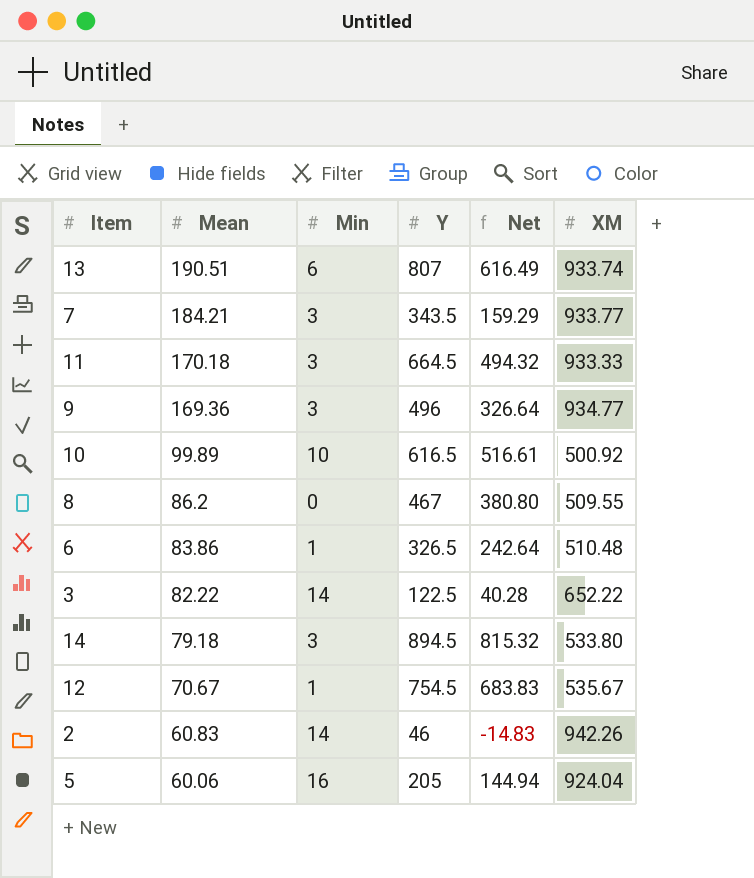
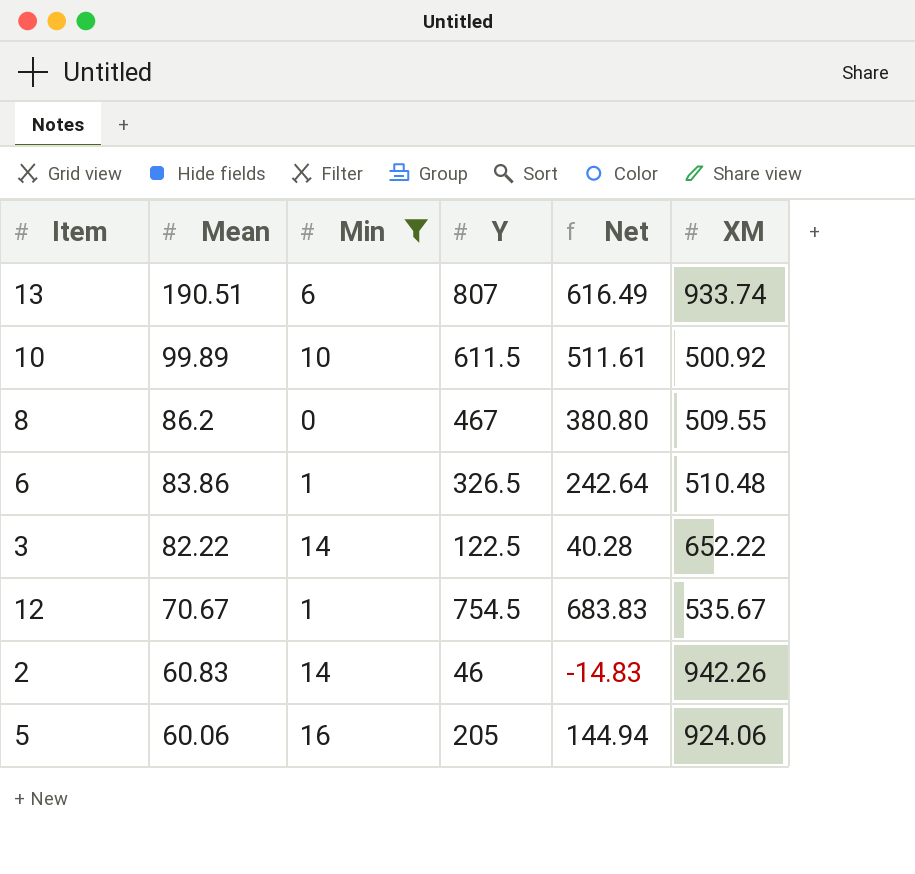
filter: none -> Min != 3
10 | Y: 616.5 -> 611.5
10 | Net: 516.61 -> 511.61
5 | XM: 924.04 -> 924.06

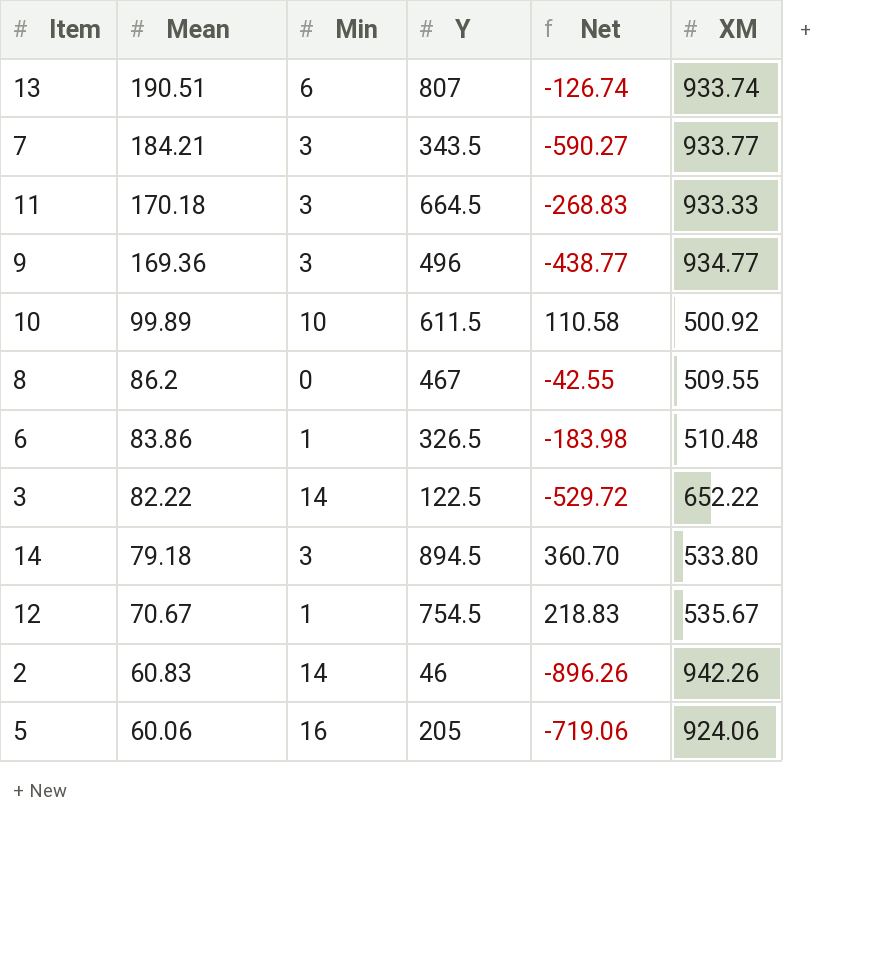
filter: Min != 3 -> none
column Net | formula: [Y] - [Mean] -> [Y] - [XM]

